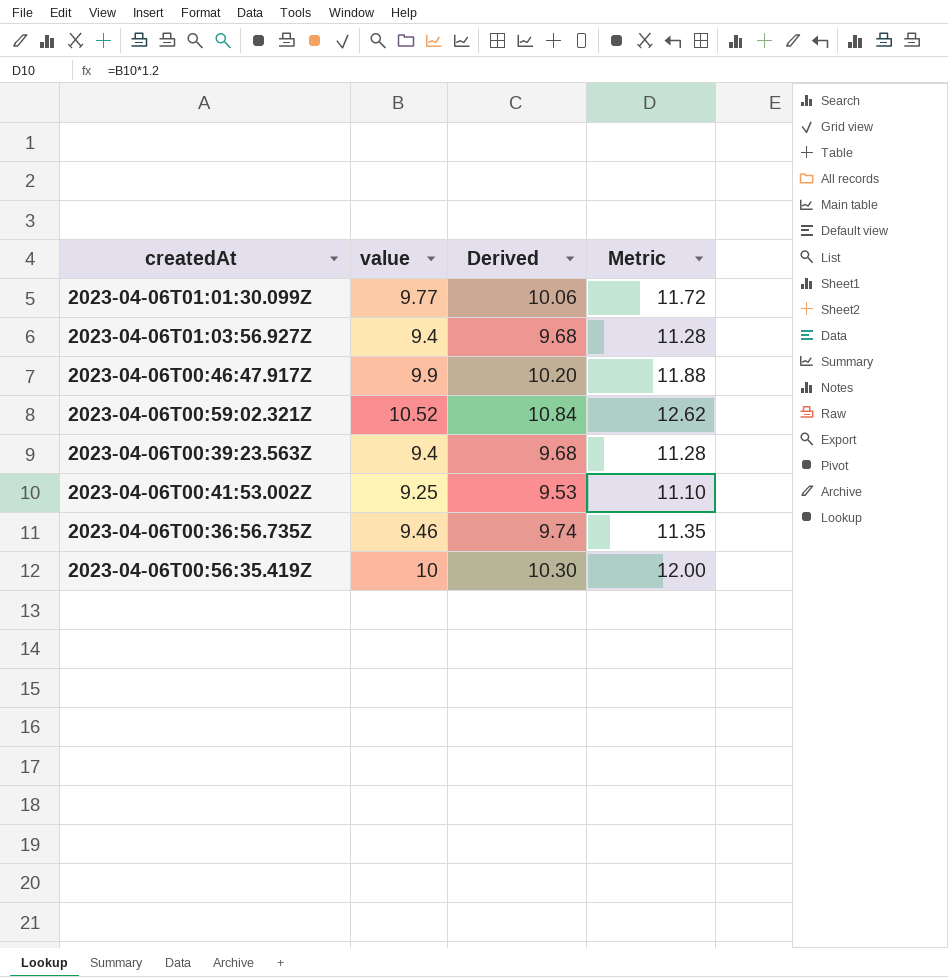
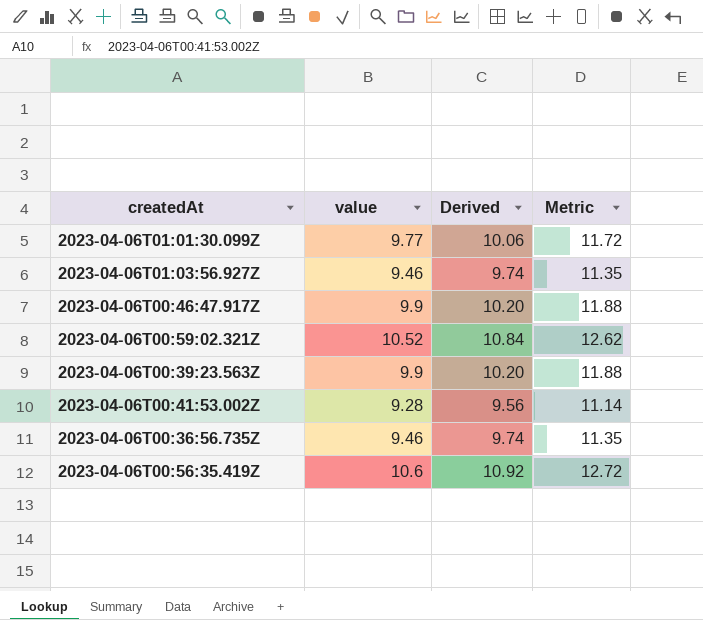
2023-04-06T01:03:56.927Z | value: 9.4 -> 9.46
2023-04-06T01:03:56.927Z | Derived: 9.68 -> 9.74
2023-04-06T01:03:56.927Z | Metric: 11.28 -> 11.35
2023-04-06T00:39:23.563Z | value: 9.4 -> 9.9
2023-04-06T00:39:23.563Z | Derived: 9.68 -> 10.20
2023-04-06T00:39:23.563Z | Metric: 11.28 -> 11.88
2023-04-06T00:41:53.002Z | value: 9.25 -> 9.28
2023-04-06T00:41:53.002Z | Derived: 9.53 -> 9.56
2023-04-06T00:41:53.002Z | Metric: 11.10 -> 11.14
2023-04-06T00:56:35.419Z | value: 10 -> 10.6
2023-04-06T00:56:35.419Z | Derived: 10.30 -> 10.92
2023-04-06T00:56:35.419Z | Metric: 12.00 -> 12.72

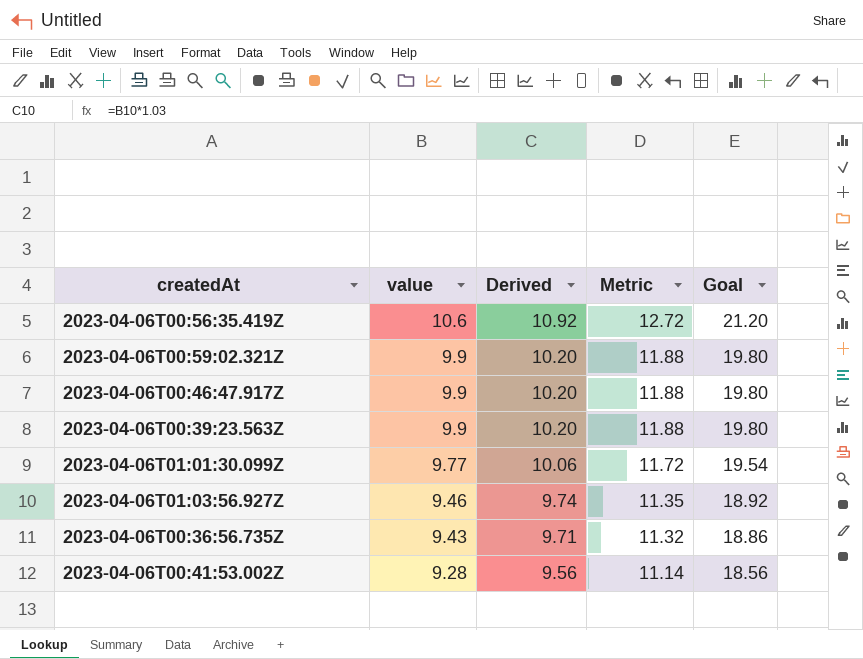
row order: none -> value descending
column Goal | formula: none -> [value] * 2
2023-04-06T00:59:02.321Z | value: 10.52 -> 9.9
2023-04-06T00:59:02.321Z | Derived: 10.84 -> 10.20
2023-04-06T00:59:02.321Z | Metric: 12.62 -> 11.88
2023-04-06T00:36:56.735Z | value: 9.46 -> 9.43
2023-04-06T00:36:56.735Z | Derived: 9.74 -> 9.71
2023-04-06T00:36:56.735Z | Metric: 11.35 -> 11.32

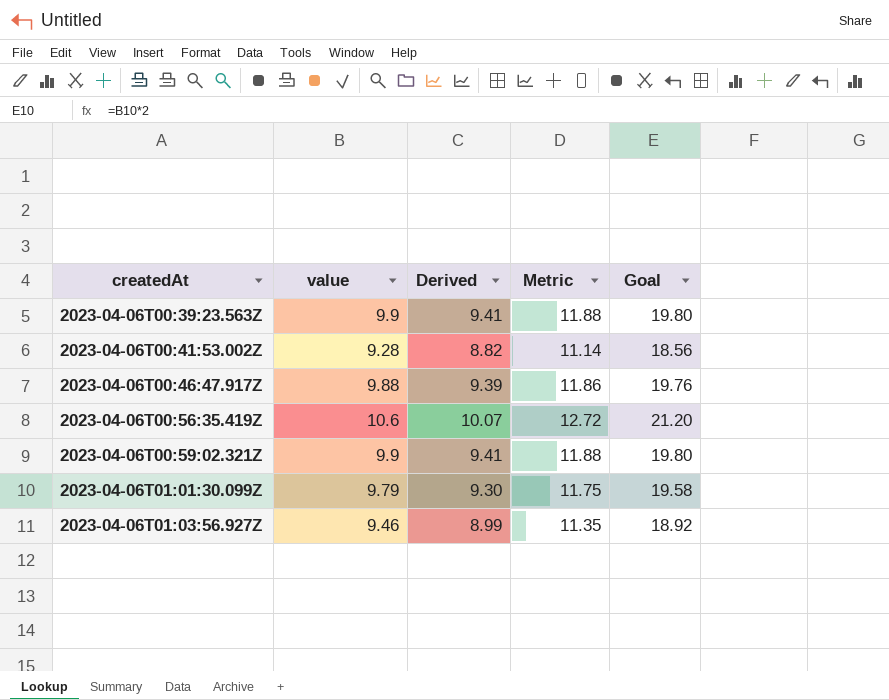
row order: value descending -> createdAt ascending
column Derived | formula: [value] * 1.03 -> [value] * 0.95
row 2023-04-06T00:36:56.735Z: 9.43 | 9.71 | 11.32 | 18.86 -> none
2023-04-06T00:46:47.917Z | value: 9.9 -> 9.88
2023-04-06T00:46:47.917Z | Metric: 11.88 -> 11.86
2023-04-06T00:46:47.917Z | Goal: 19.80 -> 19.76
2023-04-06T01:01:30.099Z | value: 9.77 -> 9.79
2023-04-06T01:01:30.099Z | Metric: 11.72 -> 11.75
2023-04-06T01:01:30.099Z | Goal: 19.54 -> 19.58

